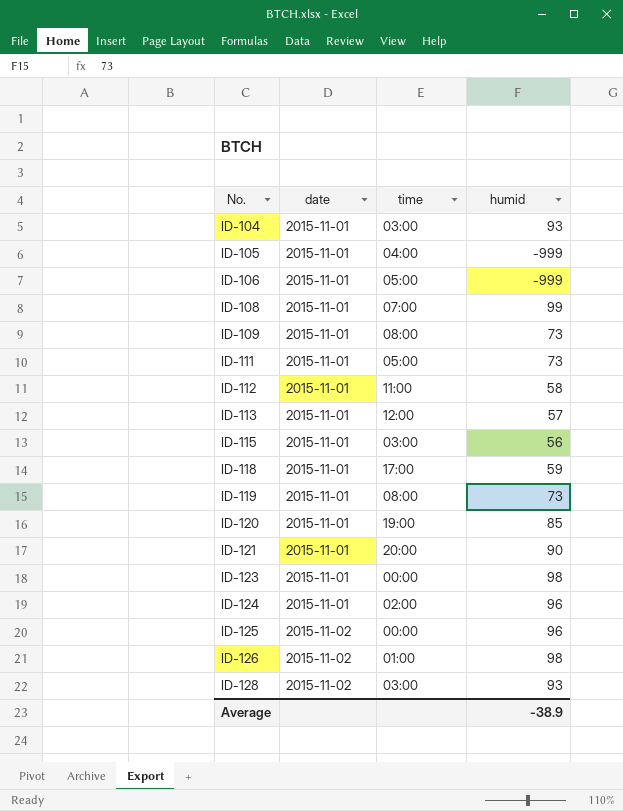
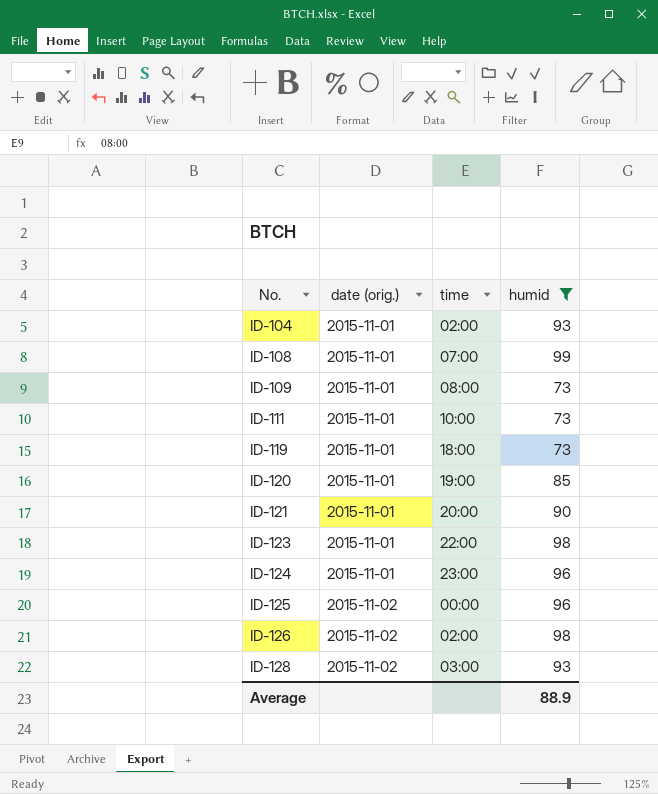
filter: none -> humid >= 73
column name: date -> date (orig.)
ID-104 | time: 03:00 -> 02:00
ID-111 | time: 05:00 -> 10:00
ID-119 | time: 08:00 -> 18:00
ID-123 | time: 00:00 -> 22:00
ID-124 | time: 02:00 -> 23:00
ID-126 | time: 01:00 -> 02:00
Average | humid: -38.9 -> 88.9

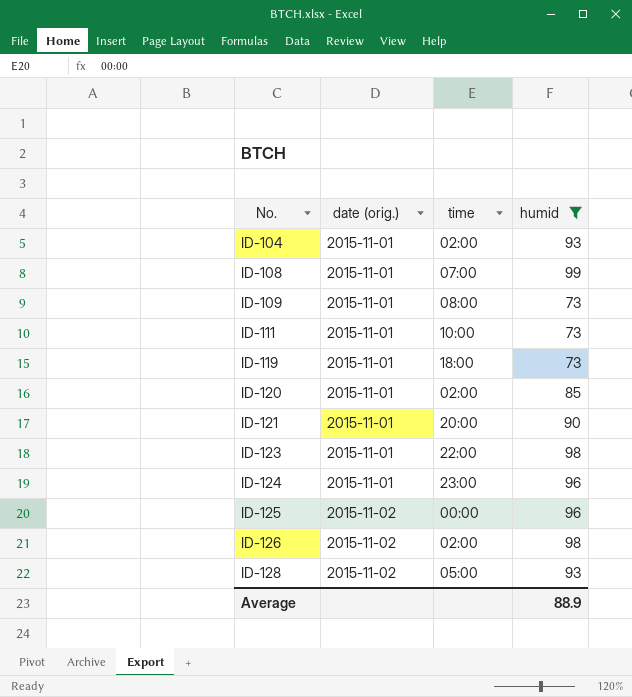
ID-120 | time: 19:00 -> 02:00
ID-128 | time: 03:00 -> 05:00

